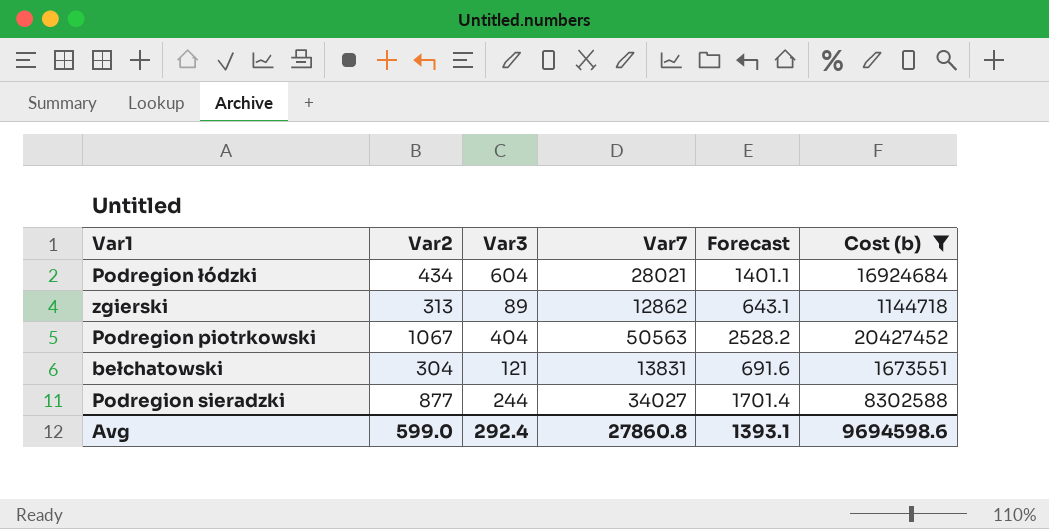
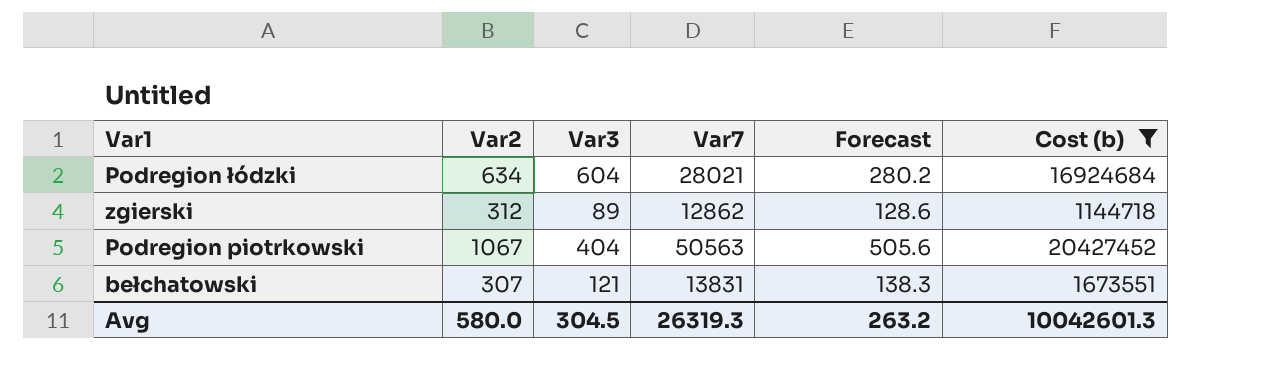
column Forecast | formula: [Var7] * 0.05 -> [Var7] * 0.01
row Podregion sieradzki: 877 | 244 | 34027 | 1701.4 | 8302588 -> none
Podregion łódzki | Var2: 434 -> 634
zgierski | Var2: 313 -> 312
bełchatowski | Var2: 304 -> 307
Avg | Var2: 599.0 -> 580.0
Avg | Var3: 292.4 -> 304.5
Avg | Var7: 27860.8 -> 26319.3
Avg | Forecast: 1393.1 -> 263.2
Avg | Cost (b): 9694598.6 -> 10042601.3

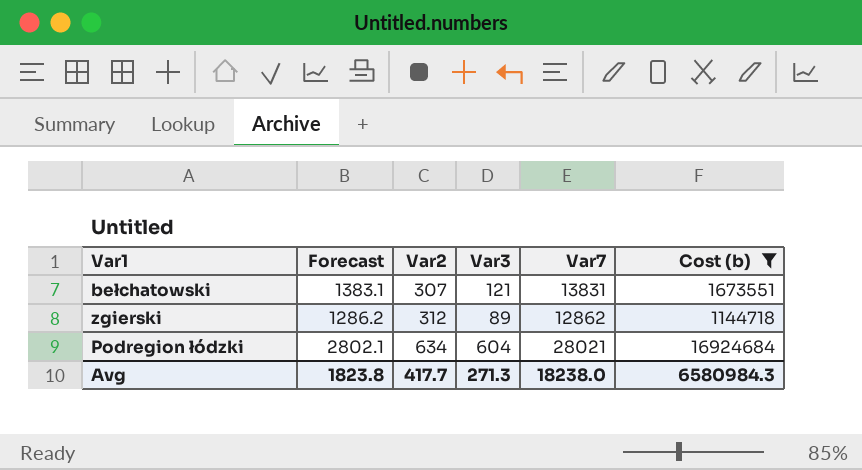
row order: none -> Var2 ascending
column Forecast | formula: [Var7] * 0.01 -> [Var7] * 0.1
column Forecast | position: 5 -> 2
row Podregion piotrkowski: 1067 | 404 | 50563 | 505.6 | 20427452 -> none
Avg | Forecast: 263.2 -> 1823.8
Avg | Var2: 580.0 -> 417.7
Avg | Var3: 304.5 -> 271.3
Avg | Var7: 26319.3 -> 18238.0
Avg | Cost (b): 10042601.3 -> 6580984.3

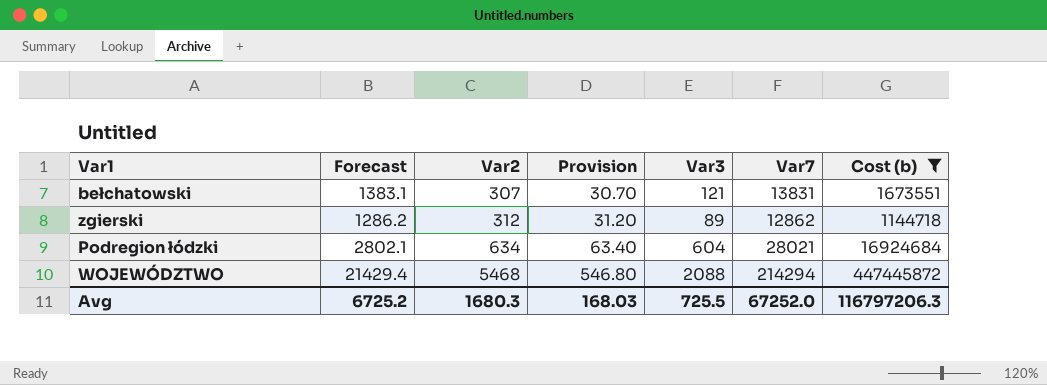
column Provision | formula: none -> [Var2] * 0.1
row WOJEWÓDZTWO: none -> 21429.4 | 5468 | 546.80 | 2088 | 214294 | 447445872
Avg | Forecast: 1823.8 -> 6725.2
Avg | Var2: 417.7 -> 1680.3
Avg | Var3: 271.3 -> 725.5
Avg | Var7: 18238.0 -> 67252.0
Avg | Cost (b): 6580984.3 -> 116797206.3

